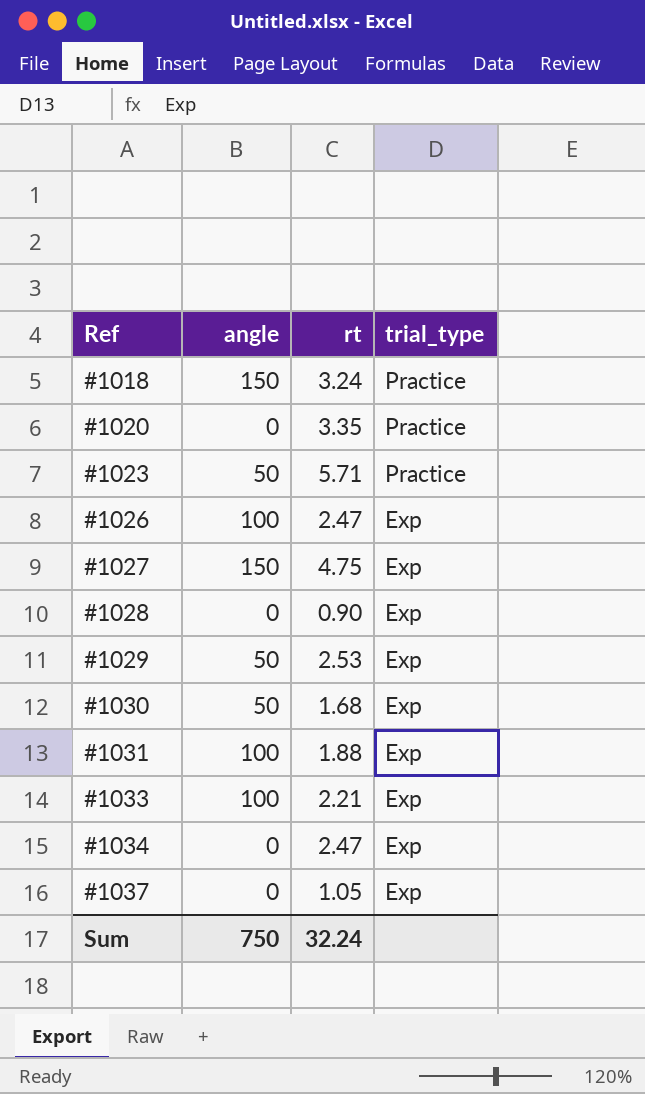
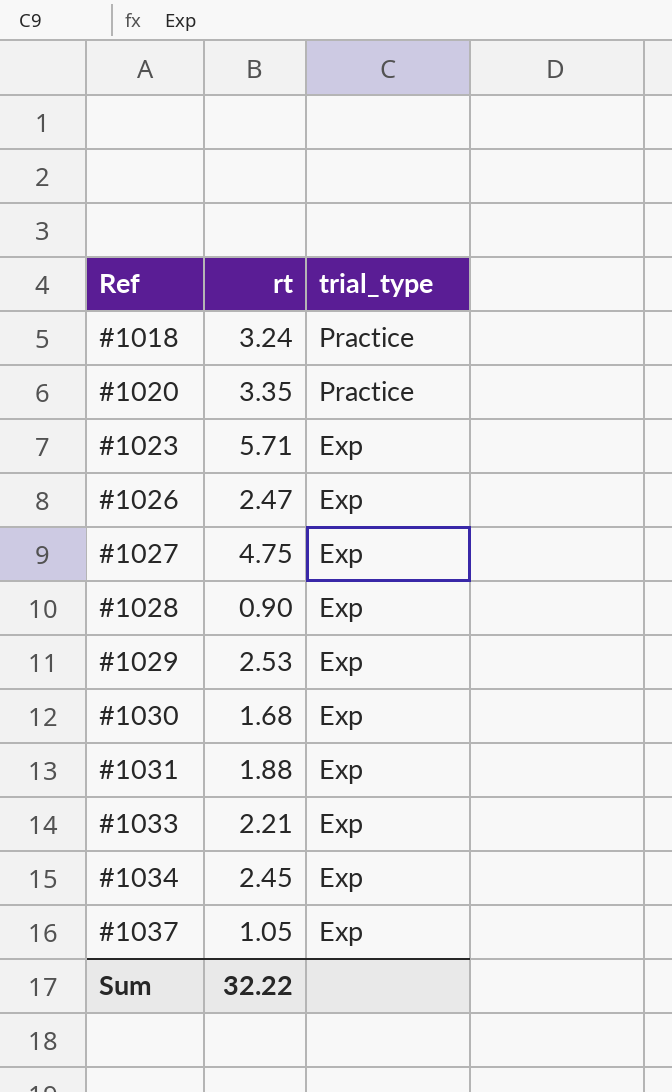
column angle | position: 2 -> none
#1023 | trial_type: Practice -> Exp
#1034 | rt: 2.47 -> 2.45
Sum | rt: 32.24 -> 32.22

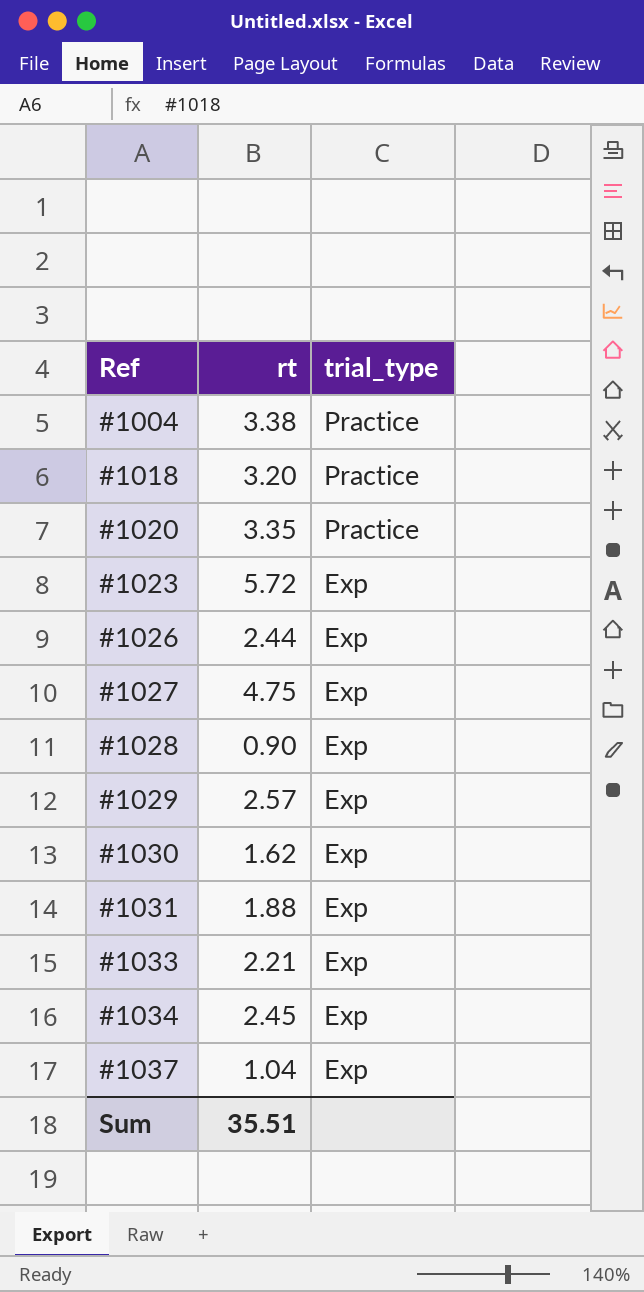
row #1004: none -> 3.38 | Practice
#1018 | rt: 3.24 -> 3.20
#1023 | rt: 5.71 -> 5.72
#1026 | rt: 2.47 -> 2.44
#1029 | rt: 2.53 -> 2.57
#1030 | rt: 1.68 -> 1.62
#1037 | rt: 1.05 -> 1.04
Sum | rt: 32.22 -> 35.51

